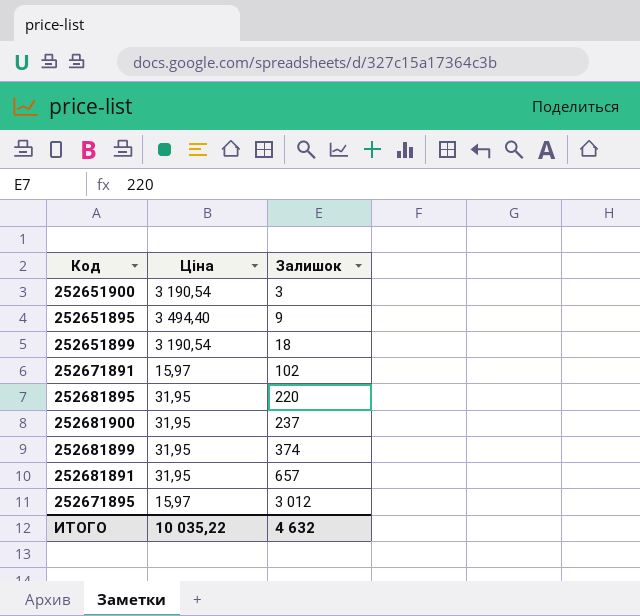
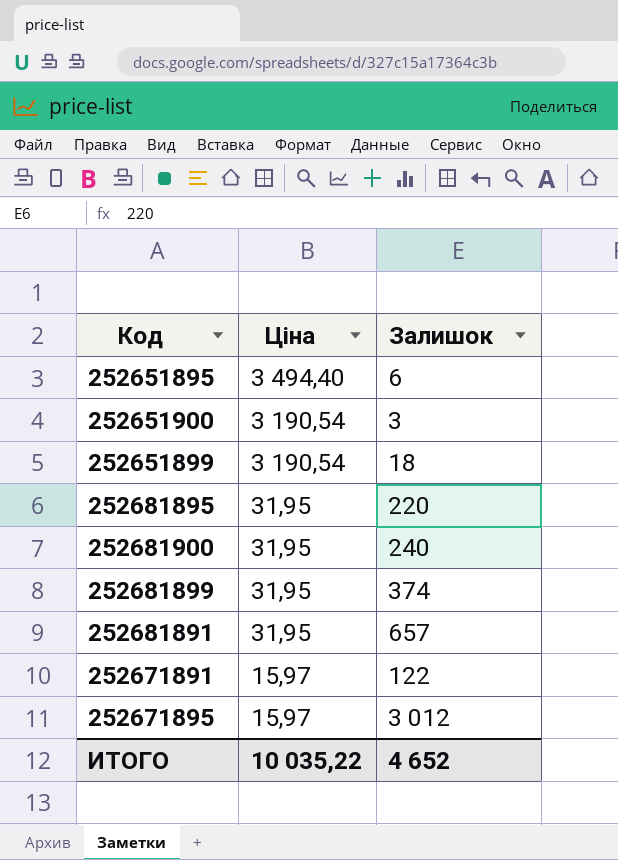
row order: Залишок ascending -> Ціна descending
252651895 | Залишок: 9 -> 6
252681900 | Залишок: 237 -> 240
252671891 | Залишок: 102 -> 122
ИТОГО | Залишок: 4 632 -> 4 652

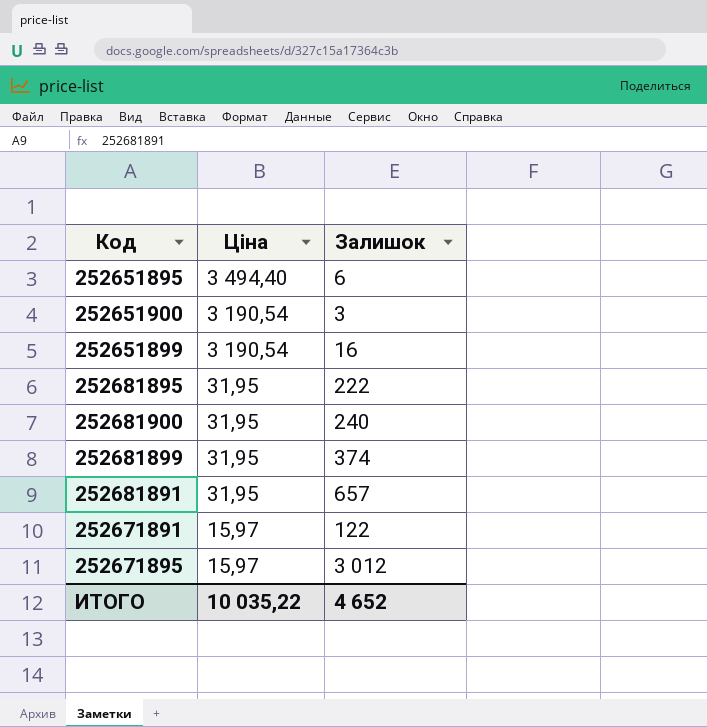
252651899 | Залишок: 18 -> 16
252681895 | Залишок: 220 -> 222

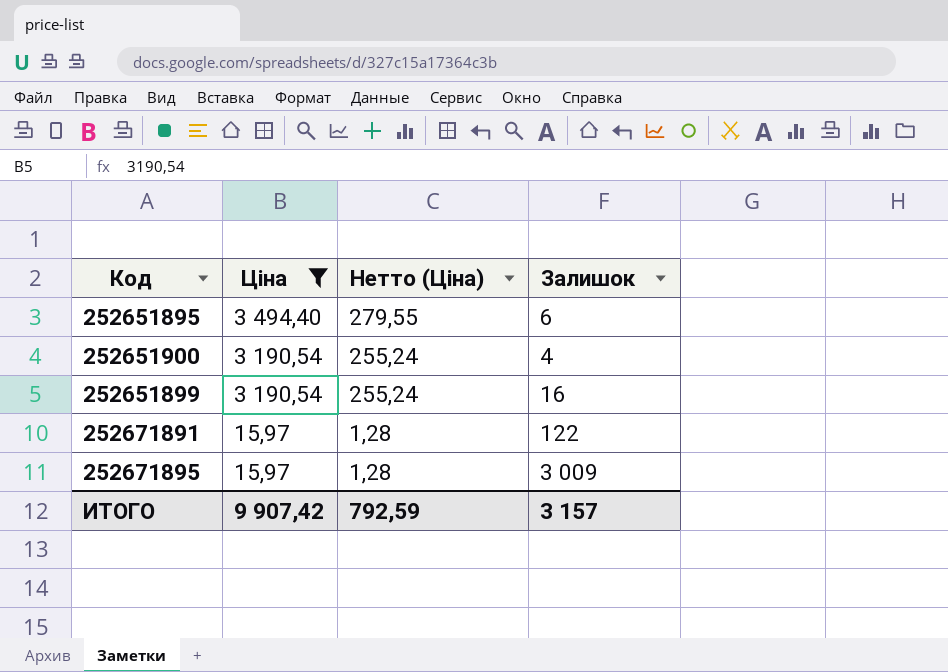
filter: none -> Ціна != 31,95
column Нетто (Ціна) | formula: none -> [Ціна] * 0,08
252651900 | Залишок: 3 -> 4
252671895 | Залишок: 3 012 -> 3 009
ИТОГО | Ціна: 10 035,22 -> 9 907,42
ИТОГО | Залишок: 4 652 -> 3 157

